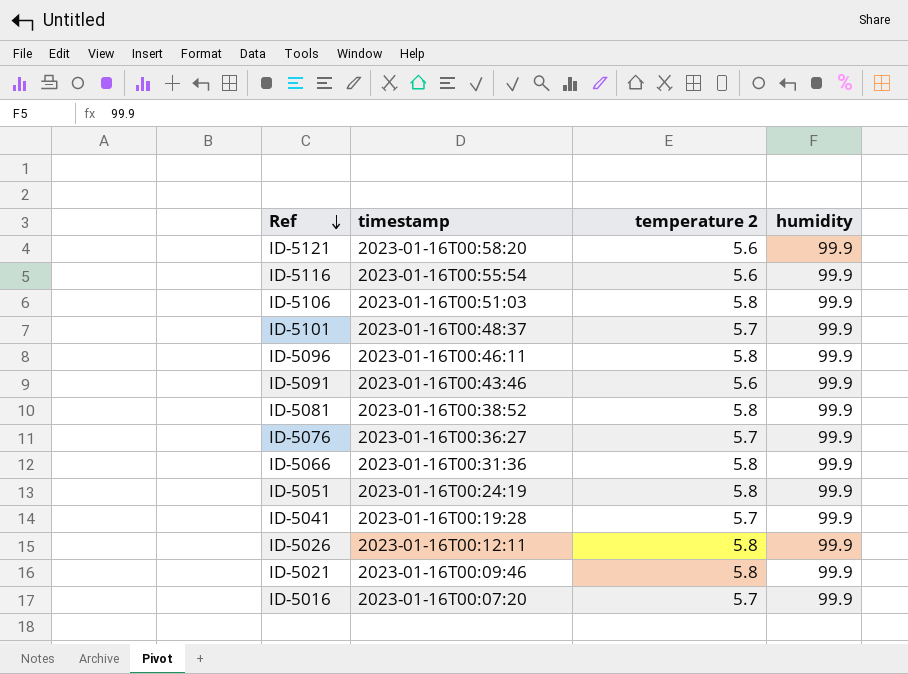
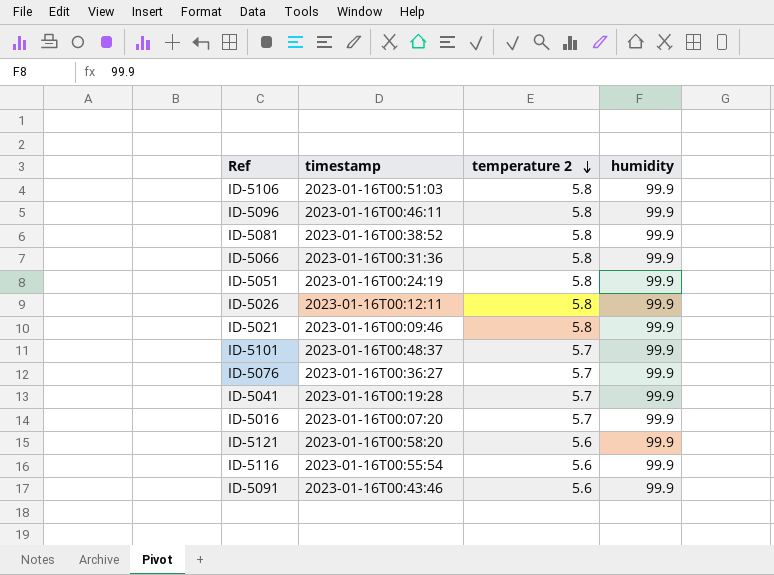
row order: Ref descending -> temperature 2 descending

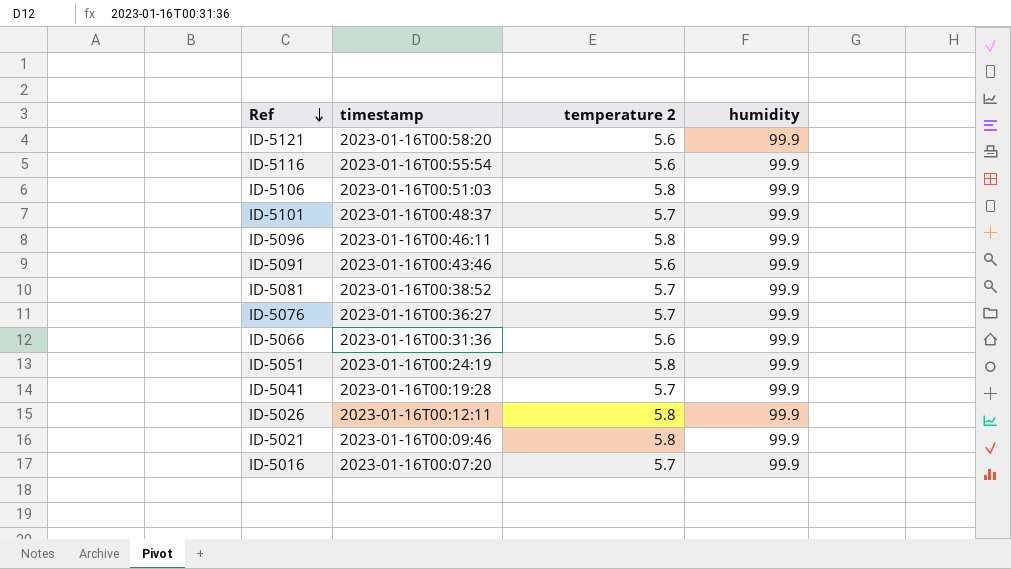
row order: temperature 2 descending -> Ref descending
ID-5081 | temperature 2: 5.8 -> 5.7
ID-5066 | temperature 2: 5.8 -> 5.6

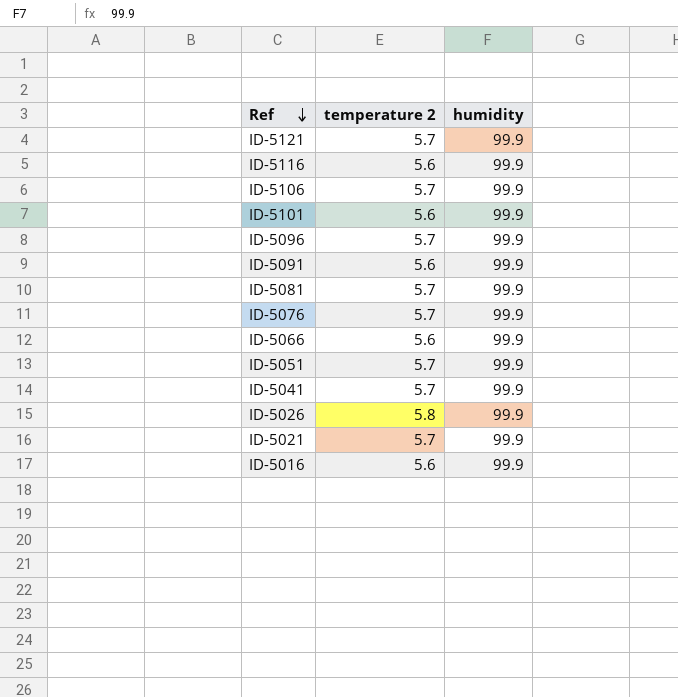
column timestamp | position: 2 -> none
ID-5121 | temperature 2: 5.6 -> 5.7
ID-5106 | temperature 2: 5.8 -> 5.7
ID-5101 | temperature 2: 5.7 -> 5.6
ID-5096 | temperature 2: 5.8 -> 5.7
ID-5051 | temperature 2: 5.8 -> 5.7
ID-5021 | temperature 2: 5.8 -> 5.7
ID-5016 | temperature 2: 5.7 -> 5.6

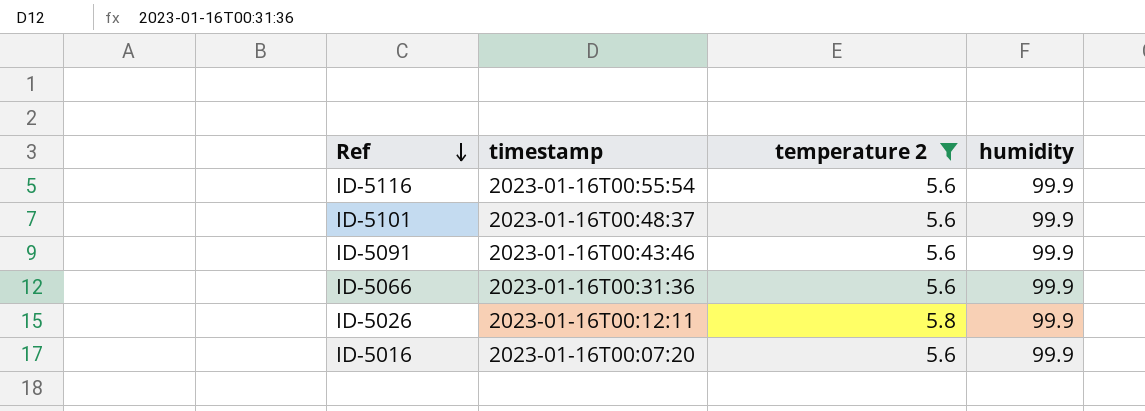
filter: none -> temperature 2 != 5.7
column timestamp | position: none -> 2

